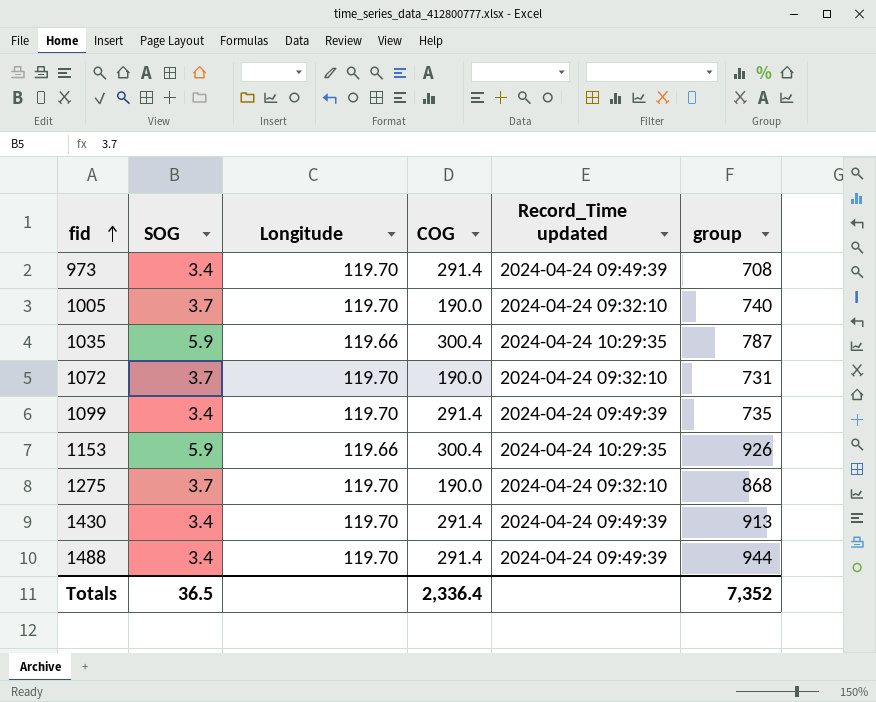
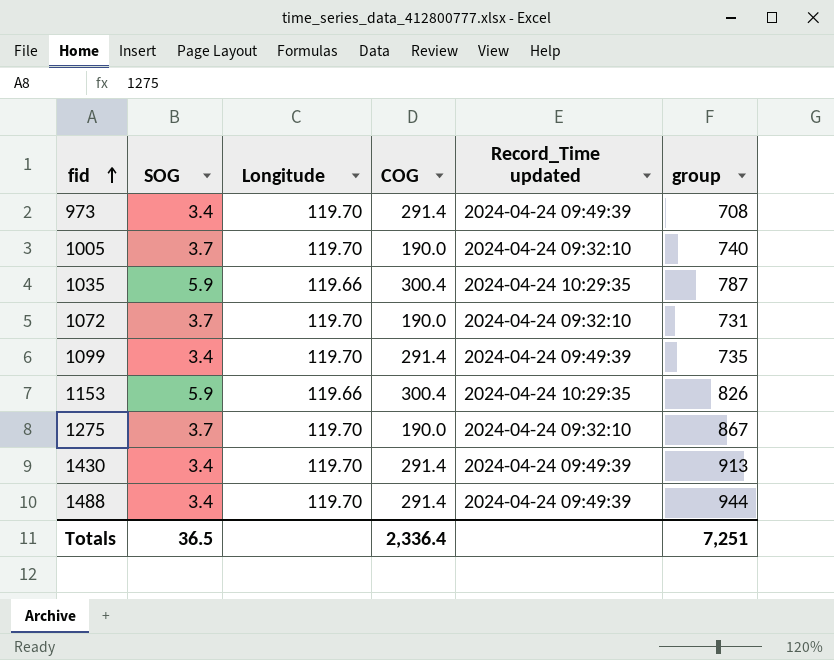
1153 | group: 926 -> 826
1275 | group: 868 -> 867
Totals | group: 7,352 -> 7,251

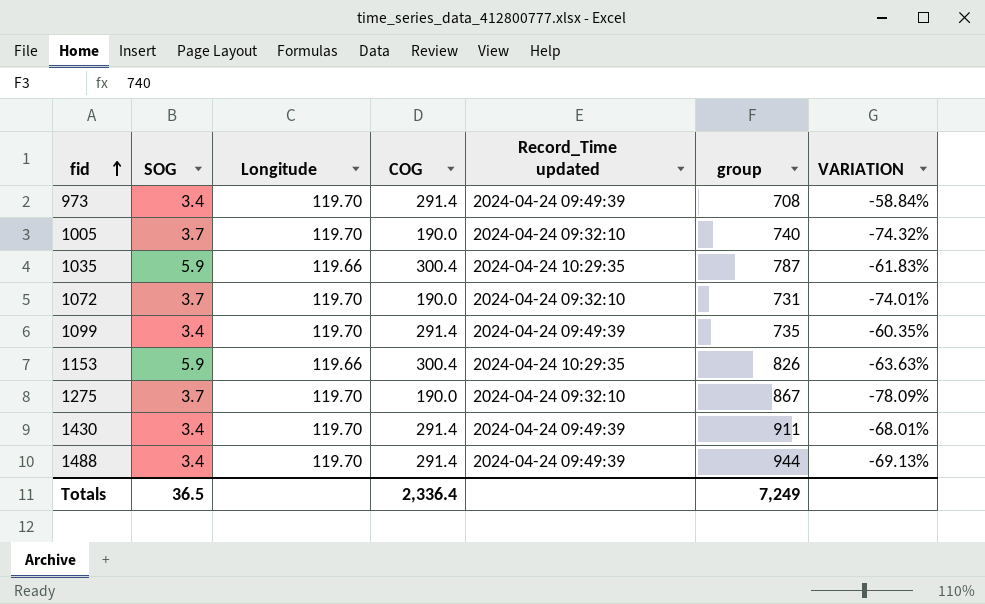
column VARIATION | formula: none -> ([COG] - [group]) / [group]
1430 | group: 913 -> 911
Totals | group: 7,251 -> 7,249

